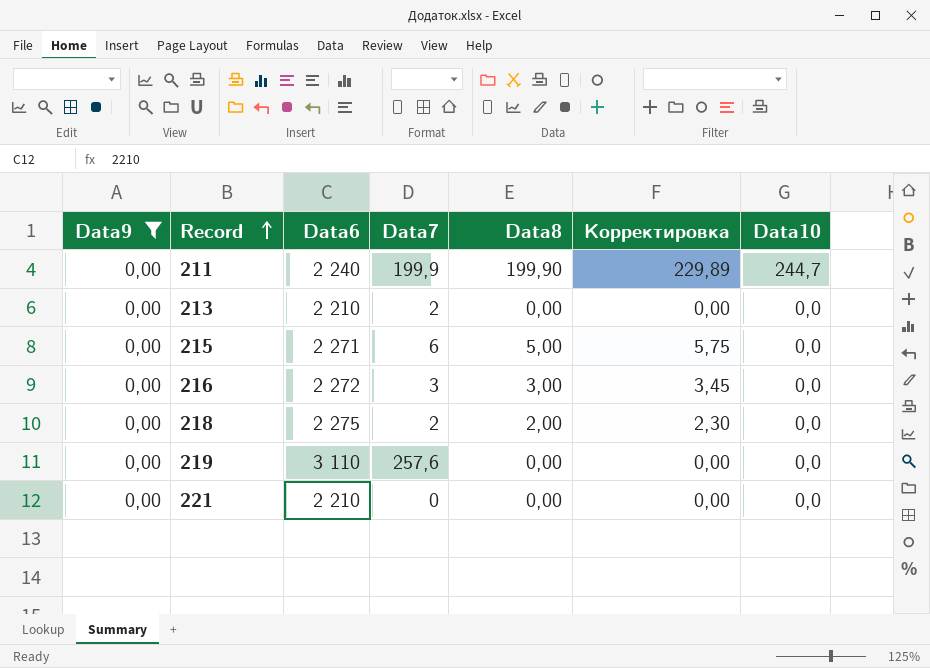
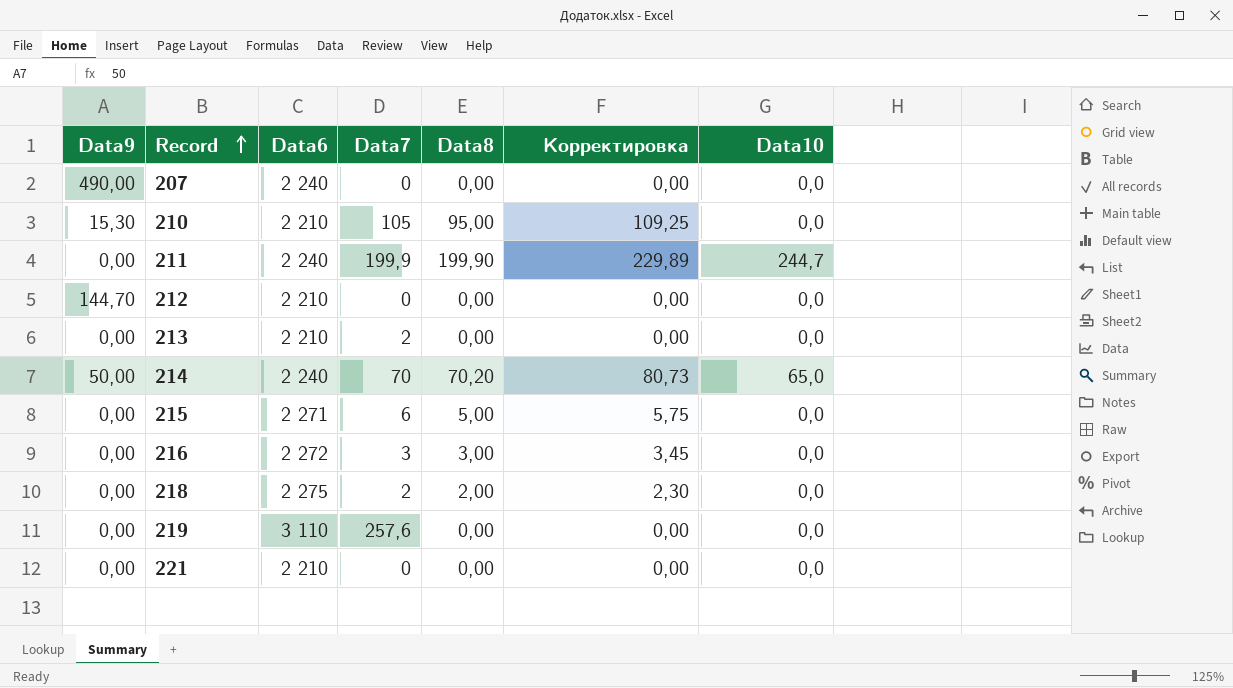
filter: Data9 = 0,00 -> none

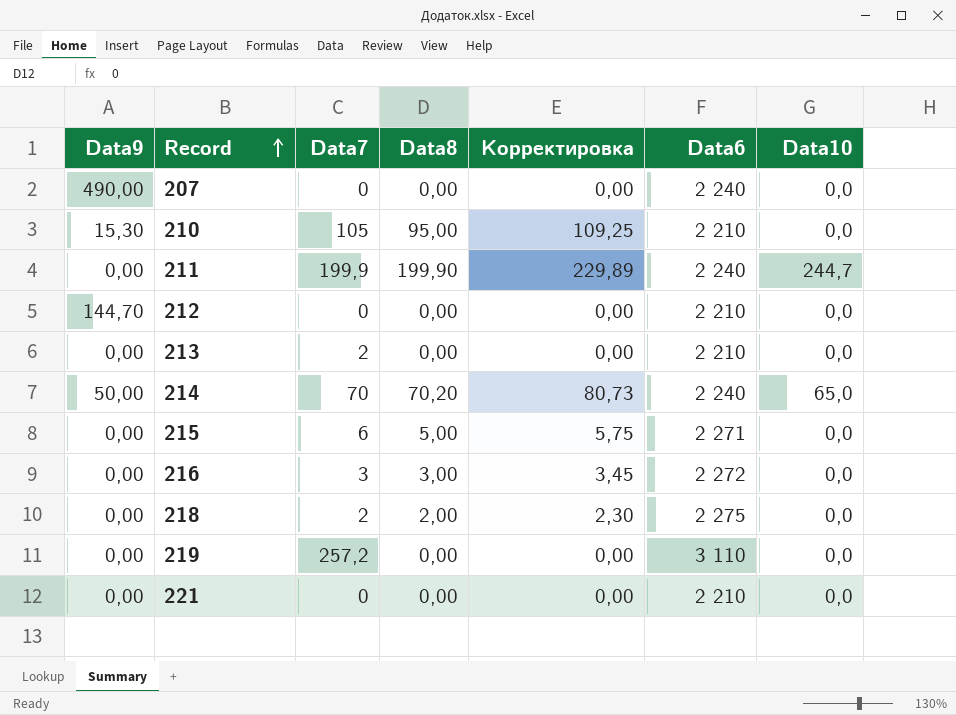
column Data6 | position: 3 -> 6
219 | Data7: 257,6 -> 257,2

